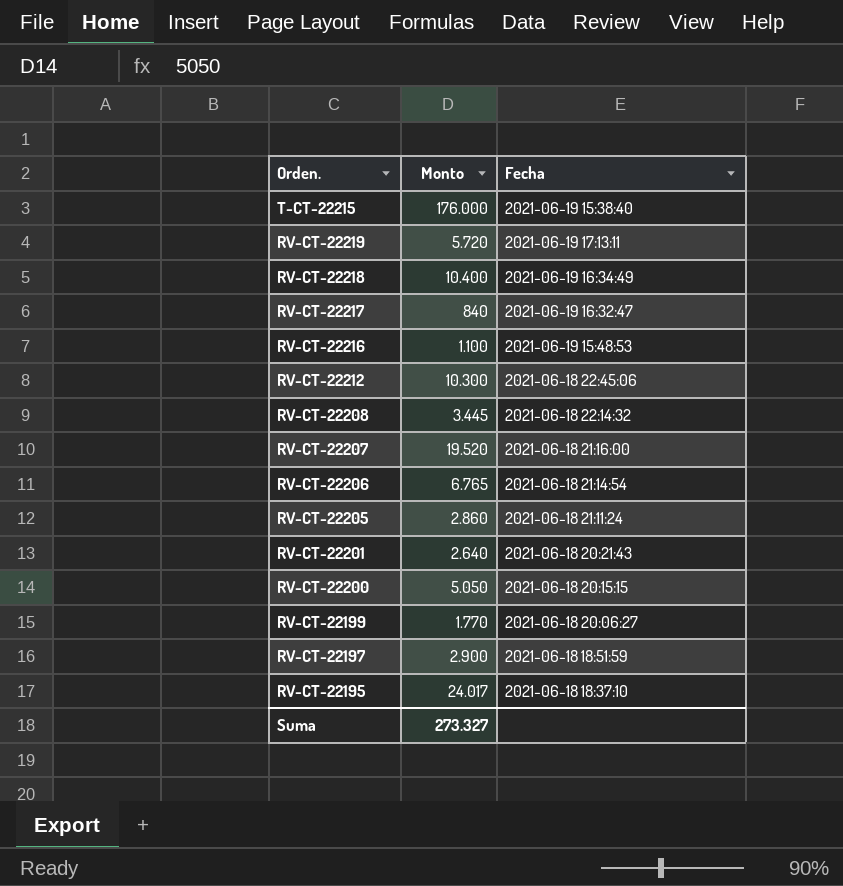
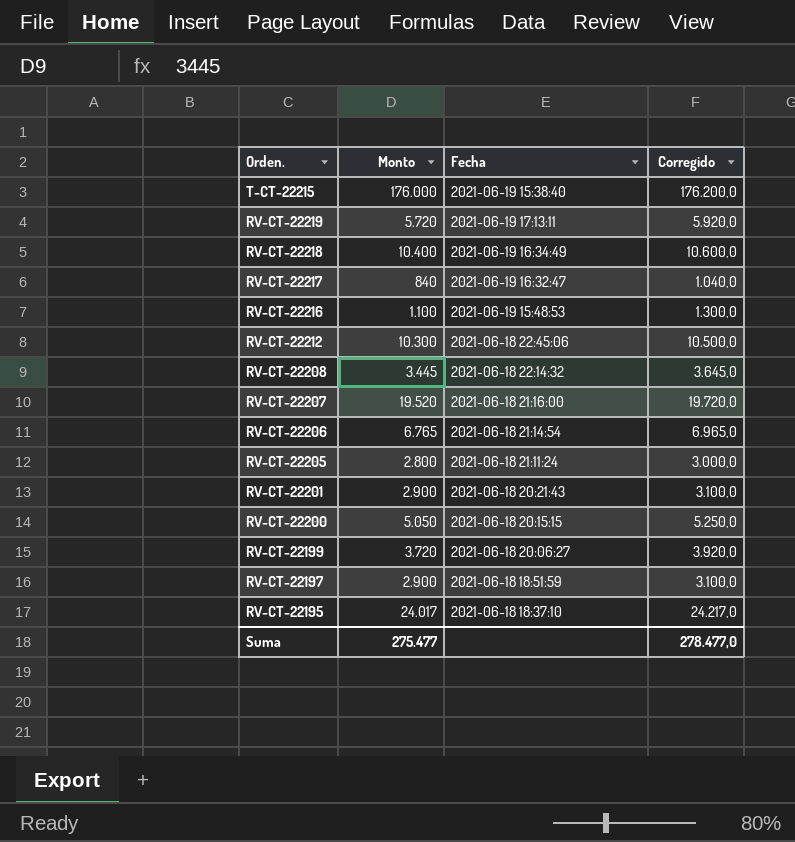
column Corregido | formula: none -> [Monto] + 200
RV-CT-22205 | Monto: 2.860 -> 2.800
RV-CT-22201 | Monto: 2.640 -> 2.900
RV-CT-22199 | Monto: 1.770 -> 3.720
Suma | Monto: 273.327 -> 275.477

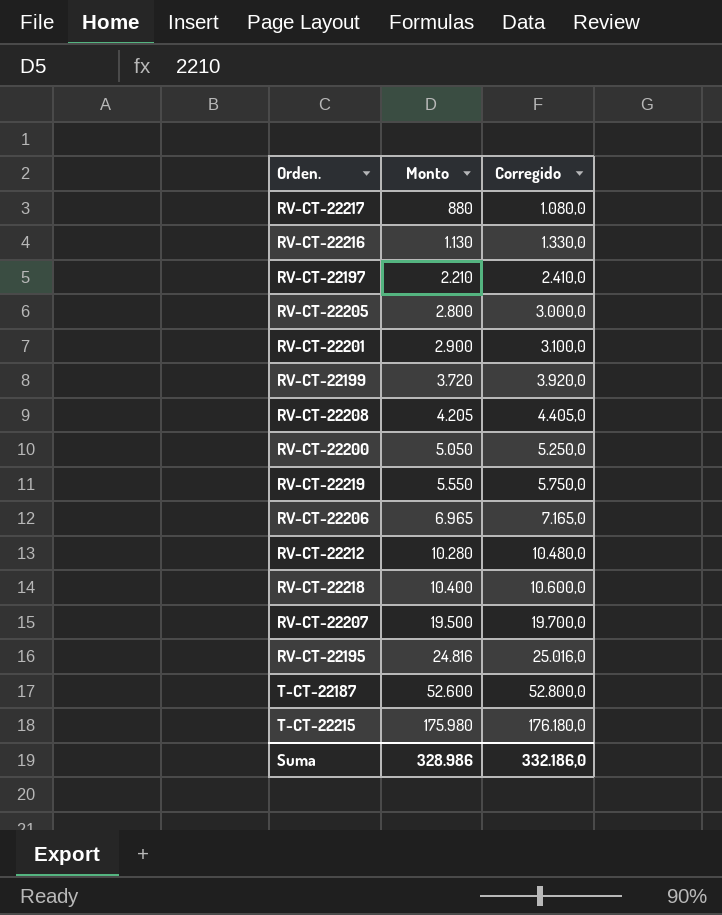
row order: Orden. descending -> Monto ascending
column Fecha | position: 3 -> none
RV-CT-22217 | Monto: 840 -> 880
RV-CT-22217 | Corregido: 1.040,0 -> 1.080,0
RV-CT-22216 | Monto: 1.100 -> 1.130
RV-CT-22216 | Corregido: 1.300,0 -> 1.330,0
RV-CT-22197 | Monto: 2.900 -> 2.210
RV-CT-22197 | Corregido: 3.100,0 -> 2.410,0
RV-CT-22208 | Monto: 3.445 -> 4.205
RV-CT-22208 | Corregido: 3.645,0 -> 4.405,0
RV-CT-22219 | Monto: 5.720 -> 5.550
RV-CT-22219 | Corregido: 5.920,0 -> 5.750,0
RV-CT-22206 | Monto: 6.765 -> 6.965
RV-CT-22206 | Corregido: 6.965,0 -> 7.165,0
RV-CT-22212 | Monto: 10.300 -> 10.280
RV-CT-22212 | Corregido: 10.500,0 -> 10.480,0
RV-CT-22207 | Monto: 19.520 -> 19.500
RV-CT-22207 | Corregido: 19.720,0 -> 19.700,0
RV-CT-22195 | Monto: 24.017 -> 24.816
RV-CT-22195 | Corregido: 24.217,0 -> 25.016,0
row T-CT-22187: none -> 52.600 | 52.800,0
T-CT-22215 | Monto: 176.000 -> 175.980
T-CT-22215 | Corregido: 176.200,0 -> 176.180,0
Suma | Monto: 275.477 -> 328.986
Suma | Corregido: 278.477,0 -> 332.186,0

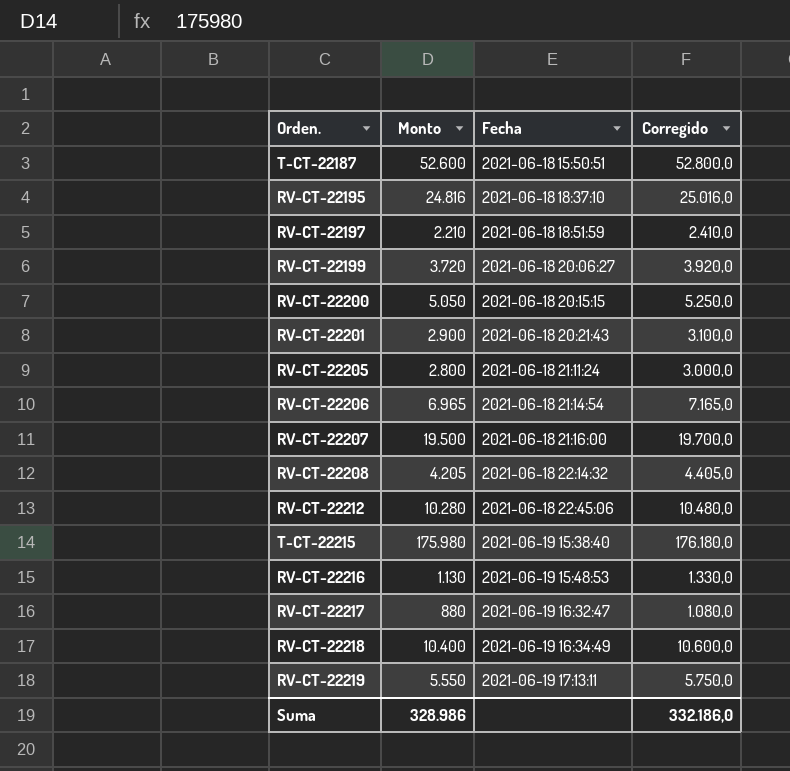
row order: Monto ascending -> Fecha ascending
column Fecha | position: none -> 3

